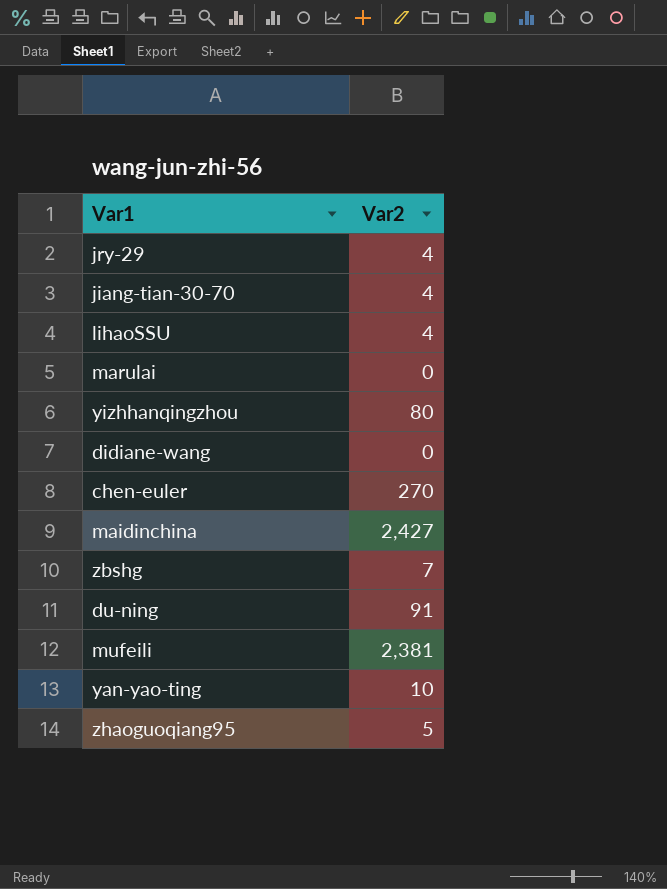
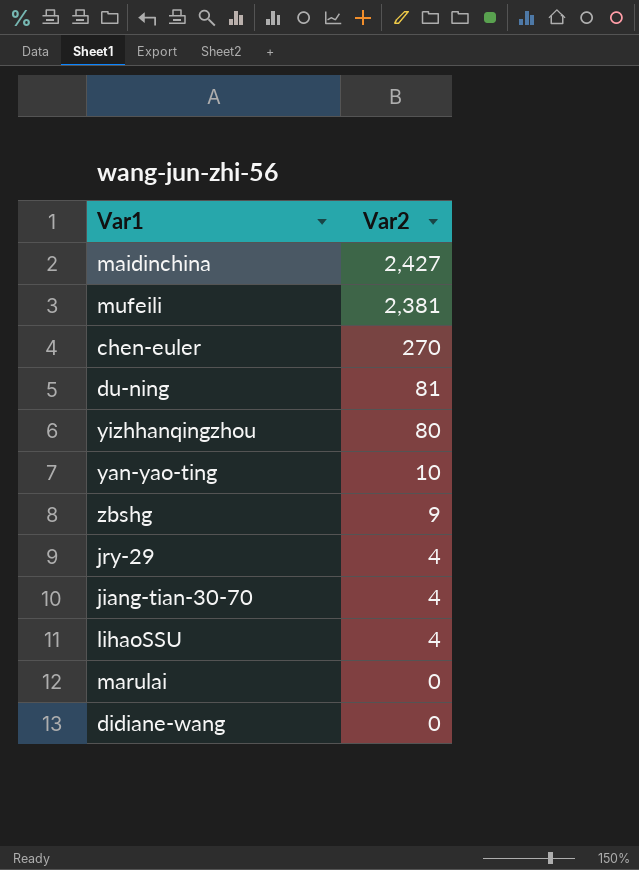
row order: none -> Var2 descending
row zhaoguoqiang95: 5 -> none
du-ning | Var2: 91 -> 81
zbshg | Var2: 7 -> 9

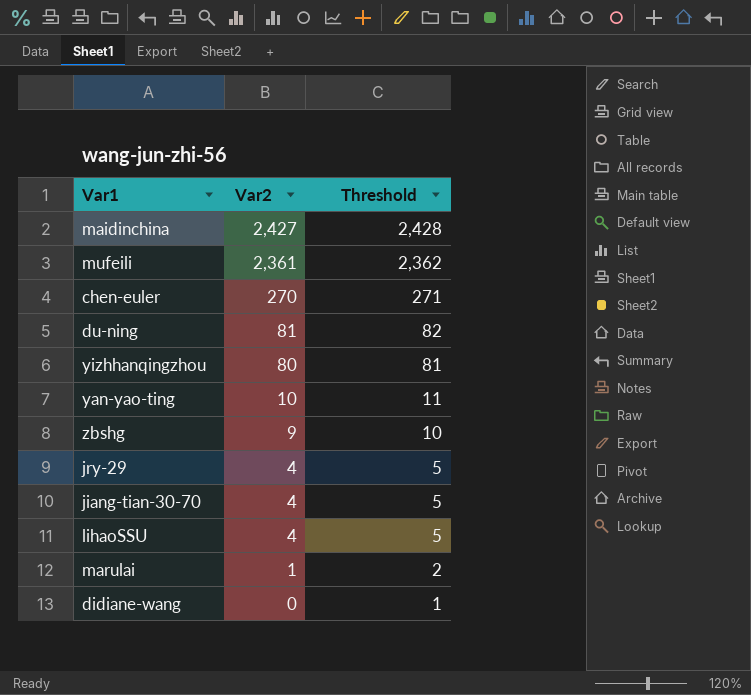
column Threshold | formula: none -> [Var2] + 1
mufeili | Var2: 2,381 -> 2,361
marulai | Var2: 0 -> 1

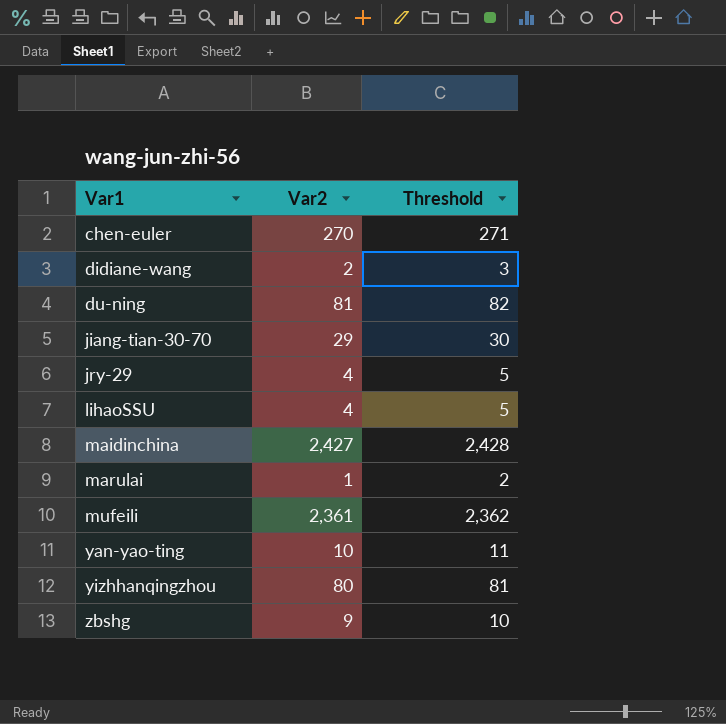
row order: Var2 descending -> Var1 ascending
didiane-wang | Var2: 0 -> 2
didiane-wang | Threshold: 1 -> 3
jiang-tian-30-70 | Var2: 4 -> 29
jiang-tian-30-70 | Threshold: 5 -> 30

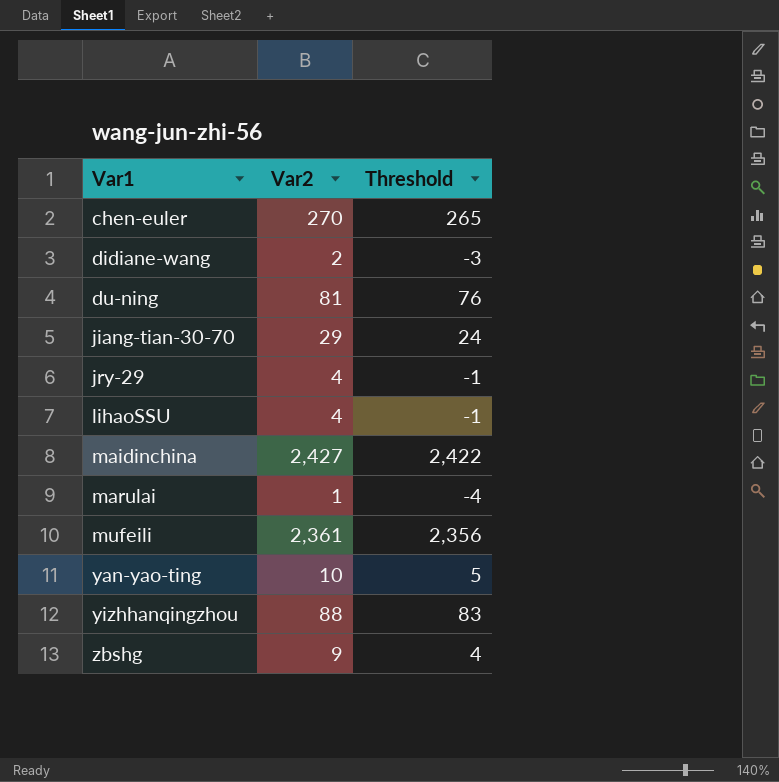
column Threshold | formula: [Var2] + 1 -> [Var2] - 5
yizhhanqingzhou | Var2: 80 -> 88

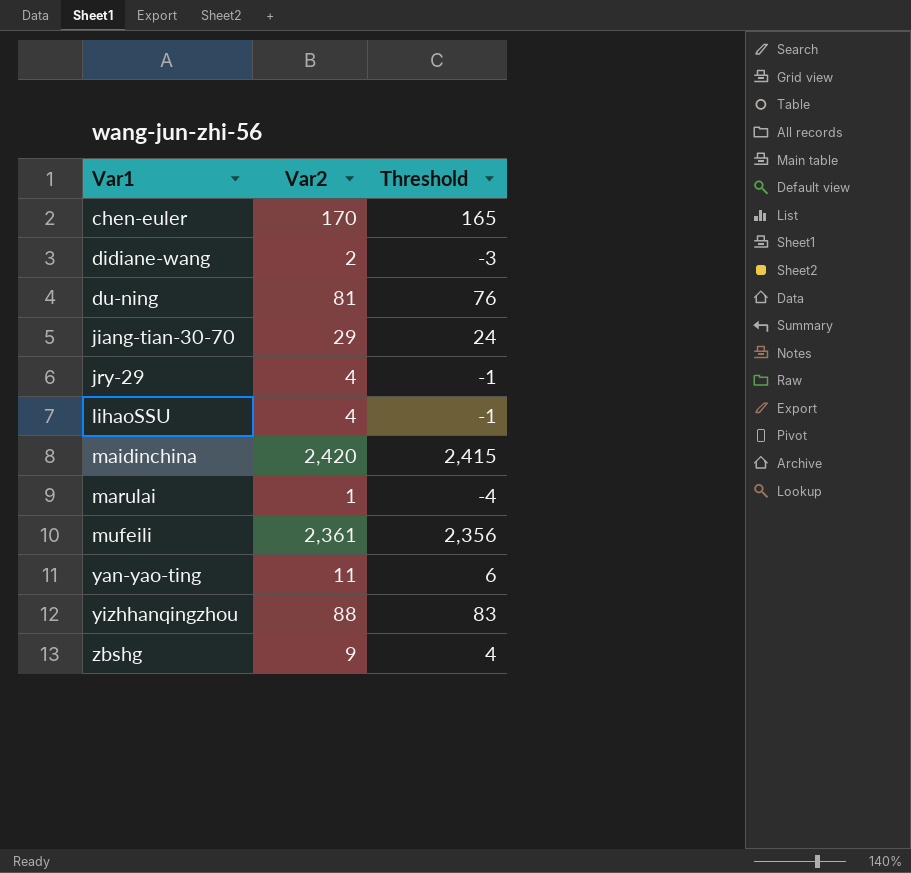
chen-euler | Var2: 270 -> 170
chen-euler | Threshold: 265 -> 165
maidinchina | Var2: 2,427 -> 2,420
maidinchina | Threshold: 2,422 -> 2,415
yan-yao-ting | Var2: 10 -> 11
yan-yao-ting | Threshold: 5 -> 6

